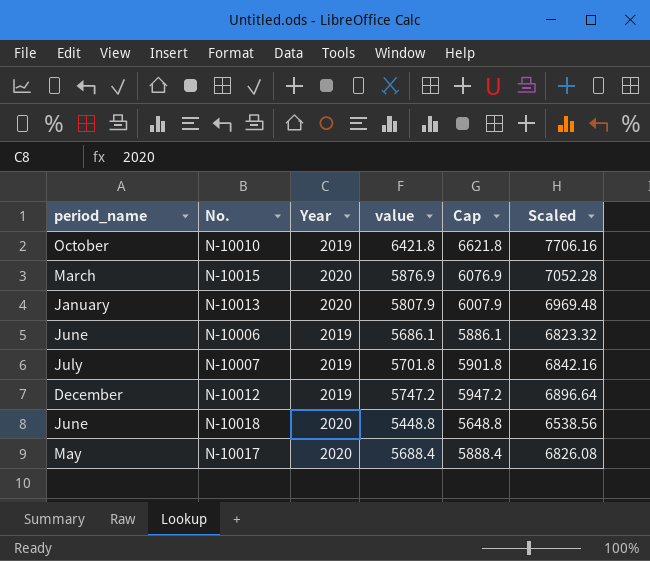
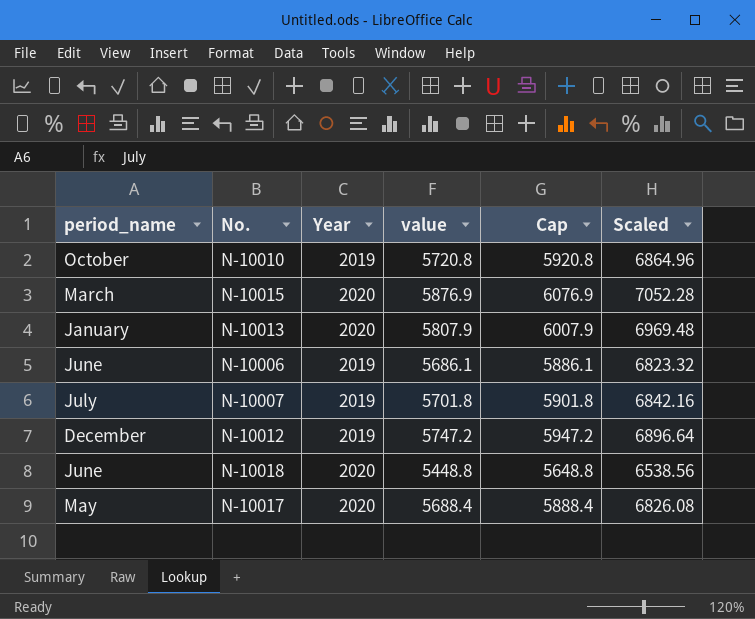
N-10010 | value: 6421.8 -> 5720.8
N-10010 | Cap: 6621.8 -> 5920.8
N-10010 | Scaled: 7706.16 -> 6864.96

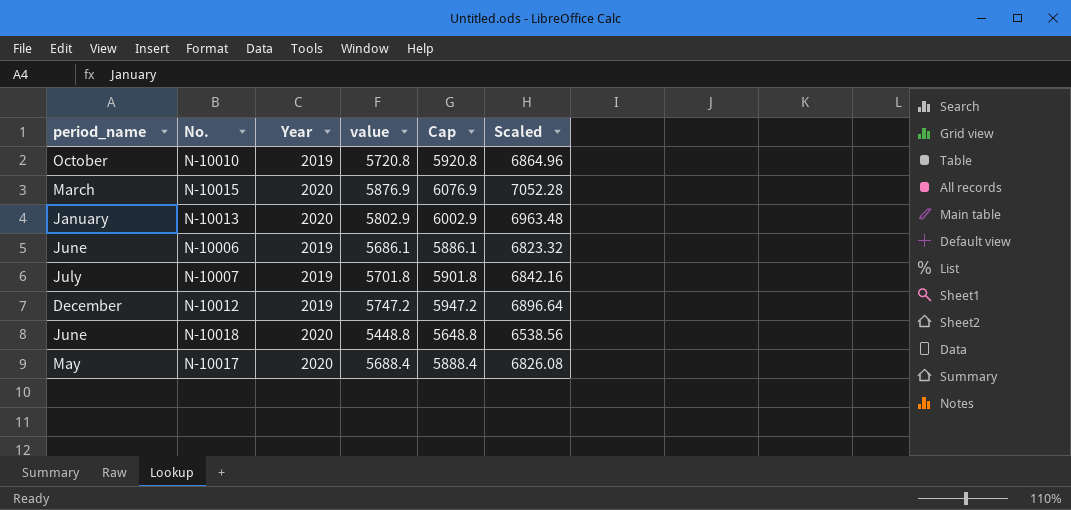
N-10013 | value: 5807.9 -> 5802.9
N-10013 | Cap: 6007.9 -> 6002.9
N-10013 | Scaled: 6969.48 -> 6963.48

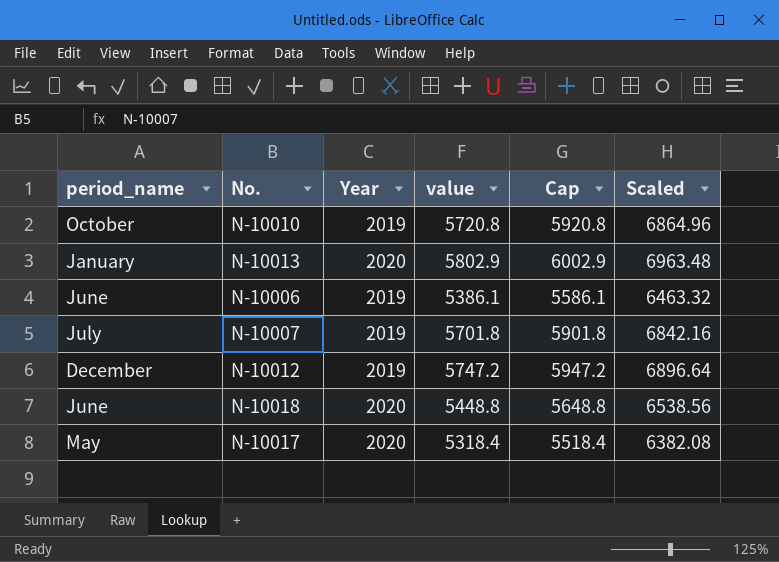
row N-10015: March | 2020 | 5876.9 | 6076.9 | 7052.28 -> none
N-10006 | value: 5686.1 -> 5386.1
N-10006 | Cap: 5886.1 -> 5586.1
N-10006 | Scaled: 6823.32 -> 6463.32
N-10017 | value: 5688.4 -> 5318.4
N-10017 | Cap: 5888.4 -> 5518.4
N-10017 | Scaled: 6826.08 -> 6382.08

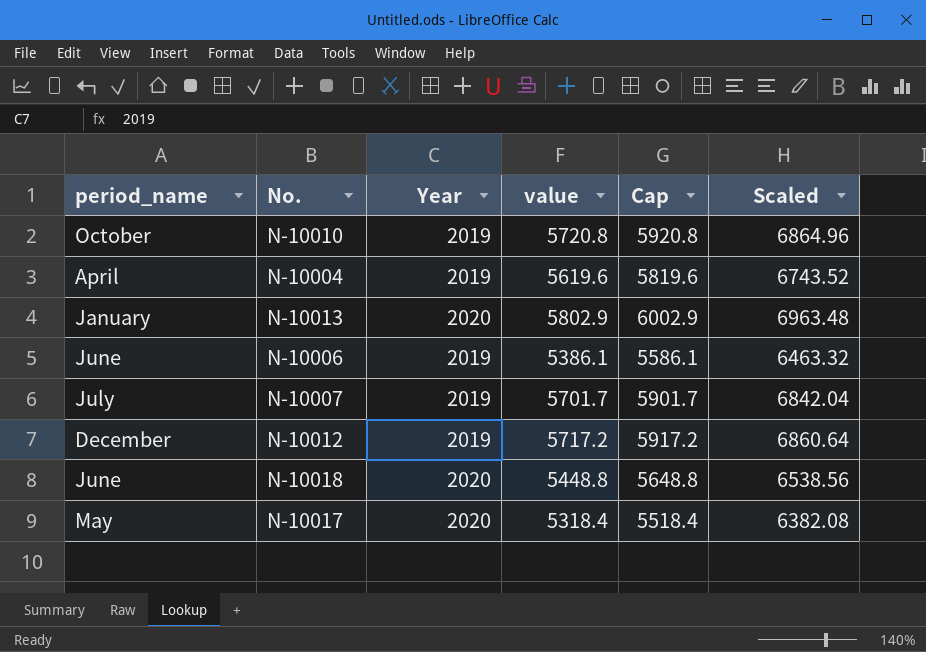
row N-10004: none -> April | 2019 | 5619.6 | 5819.6 | 6743.52
N-10007 | value: 5701.8 -> 5701.7
N-10007 | Cap: 5901.8 -> 5901.7
N-10007 | Scaled: 6842.16 -> 6842.04
N-10012 | value: 5747.2 -> 5717.2
N-10012 | Cap: 5947.2 -> 5917.2
N-10012 | Scaled: 6896.64 -> 6860.64

